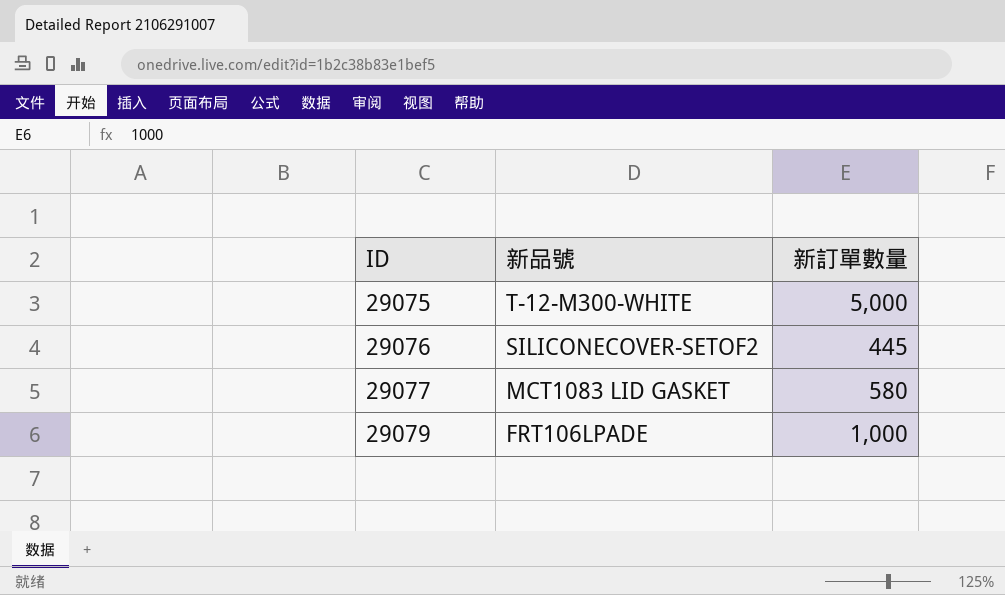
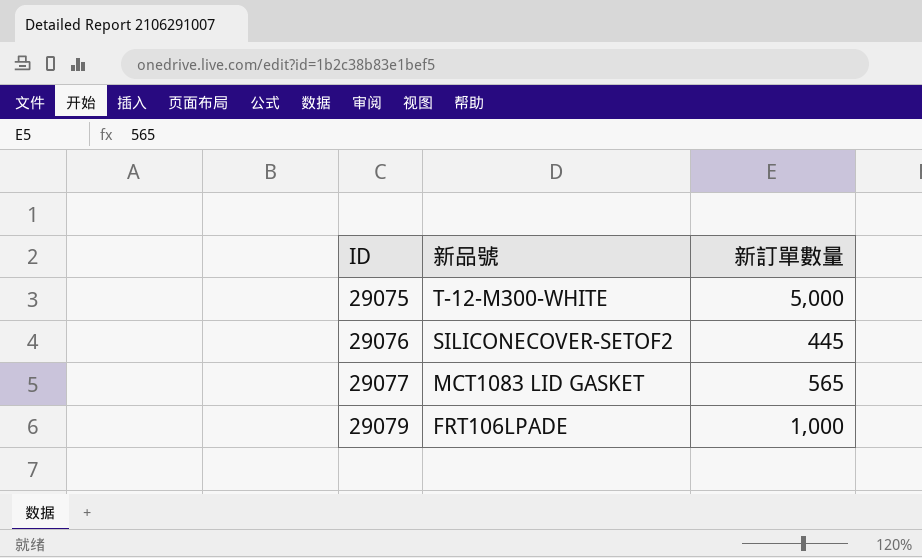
29077 | 新訂單數量: 580 -> 565

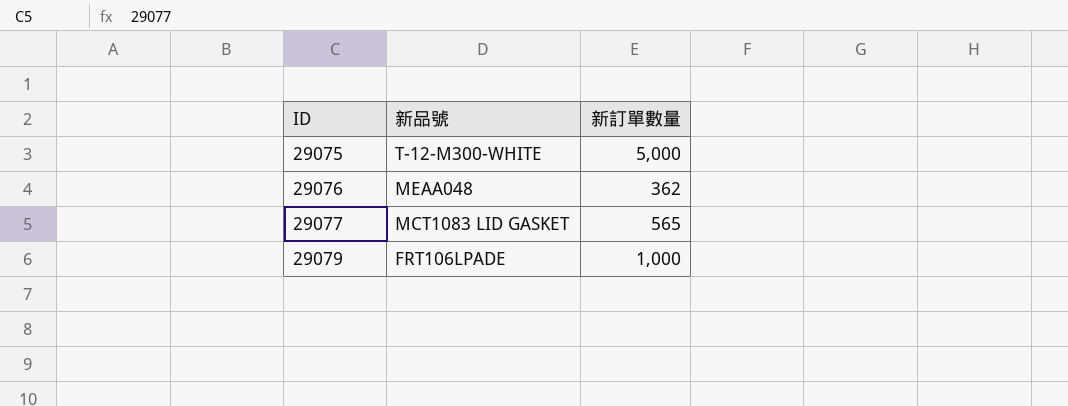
29076 | 新品號: SILICONECOVER-SETOF2 -> MEAA048
29076 | 新訂單數量: 445 -> 362

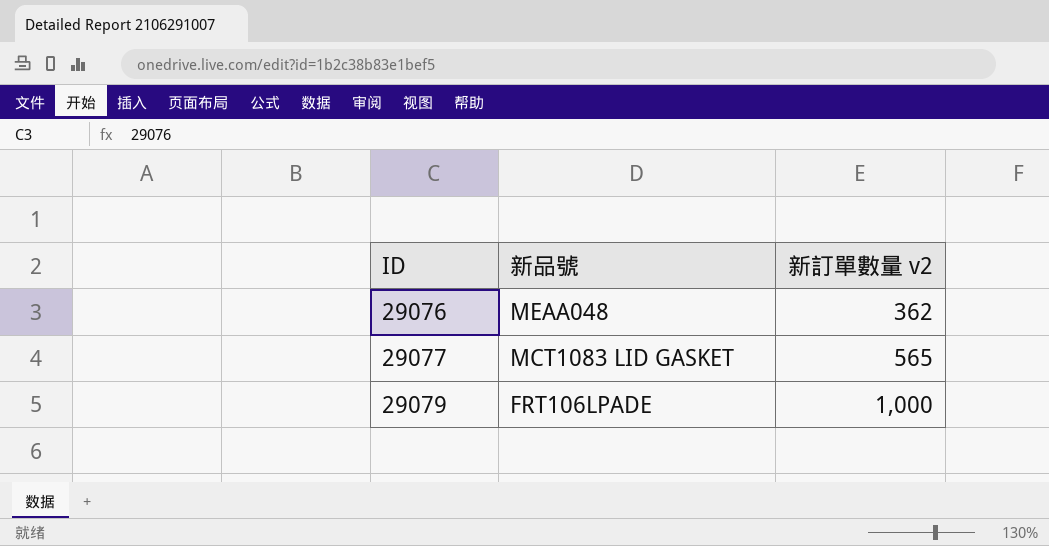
column name: 新訂單數量 -> 新訂單數量 v2
row 29075: T-12-M300-WHITE | 5,000 -> none

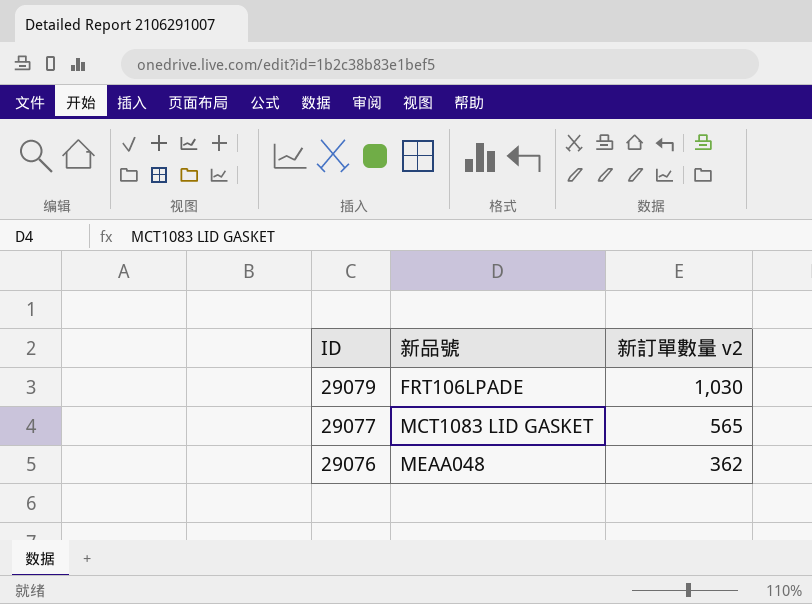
row order: ID ascending -> ID descending
29079 | 新訂單數量 v2: 1,000 -> 1,030

